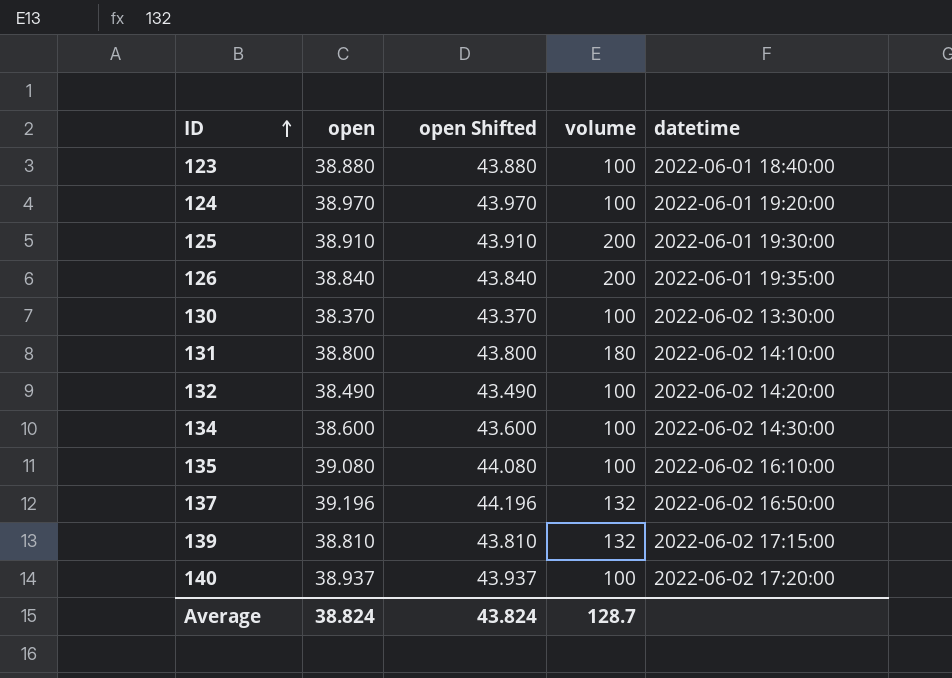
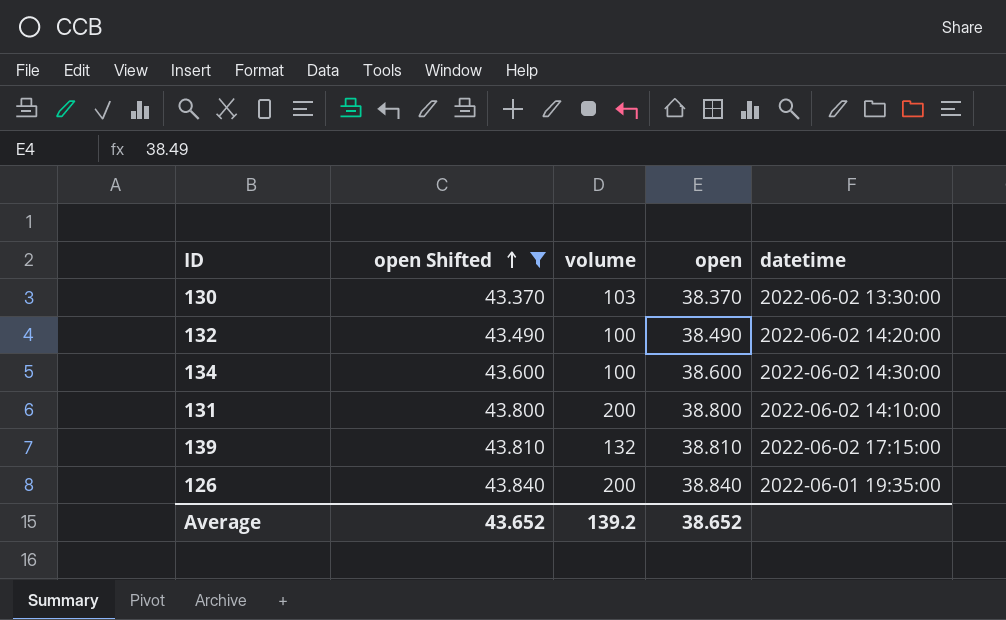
filter: none -> open Shifted <= 43.840
row order: ID ascending -> open Shifted ascending
column open | position: 2 -> 4
130 | volume: 100 -> 103
131 | volume: 180 -> 200
Average | open Shifted: 43.824 -> 43.652
Average | volume: 128.7 -> 139.2
Average | open: 38.824 -> 38.652

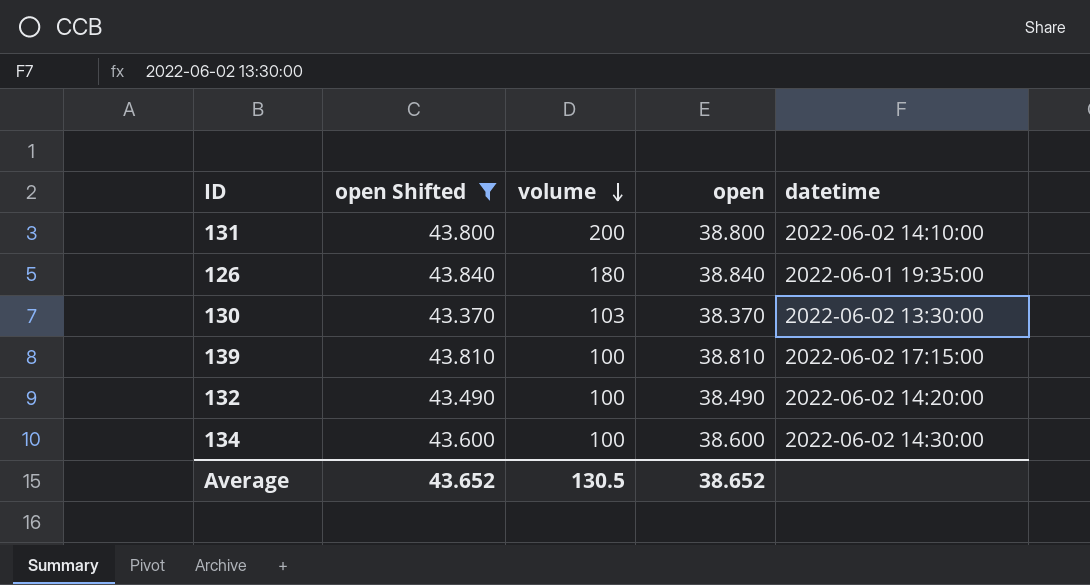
row order: open Shifted ascending -> volume descending
126 | volume: 200 -> 180
139 | volume: 132 -> 100
Average | volume: 139.2 -> 130.5

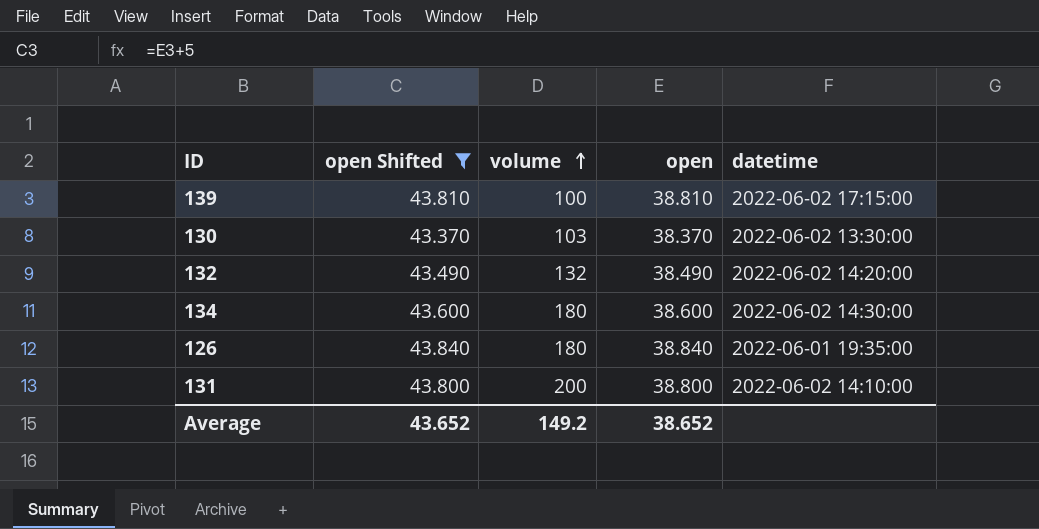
row order: volume descending -> volume ascending
132 | volume: 100 -> 132
134 | volume: 100 -> 180
Average | volume: 130.5 -> 149.2

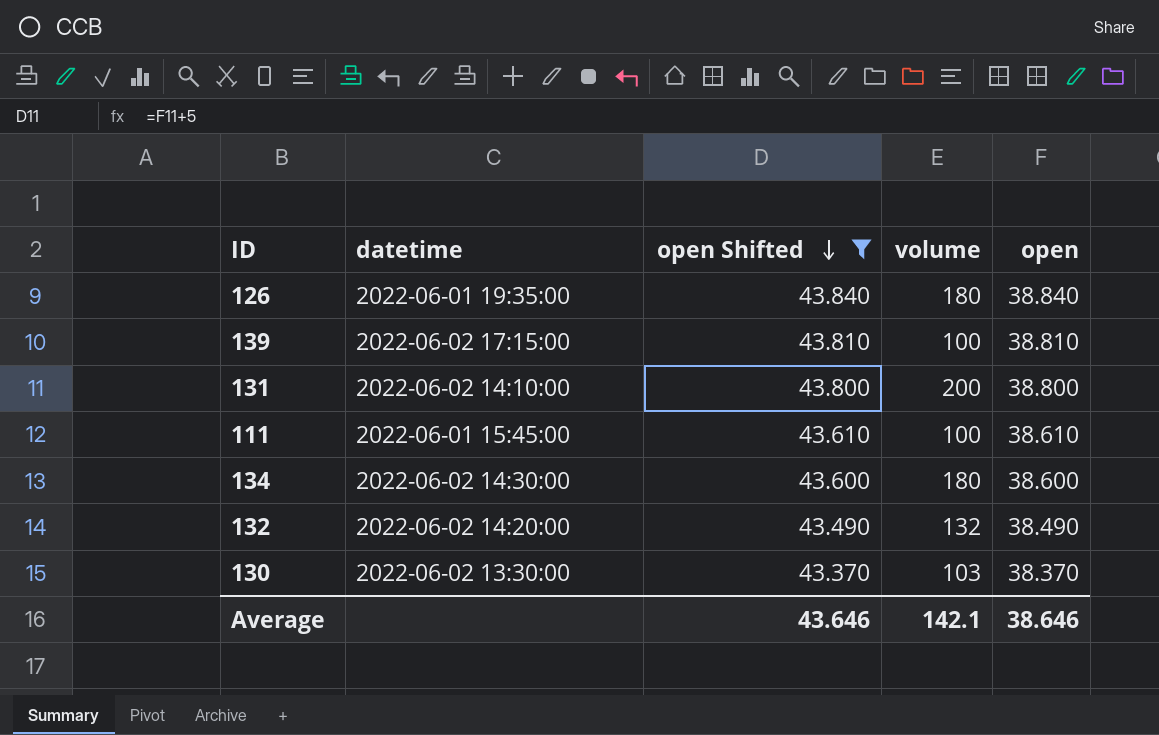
row order: volume ascending -> open Shifted descending
column datetime | position: 5 -> 2
row 111: none -> 2022-06-01 15:45:00 | 43.610 | 100 | 38.610
Average | open Shifted: 43.652 -> 43.646
Average | volume: 149.2 -> 142.1
Average | open: 38.652 -> 38.646

